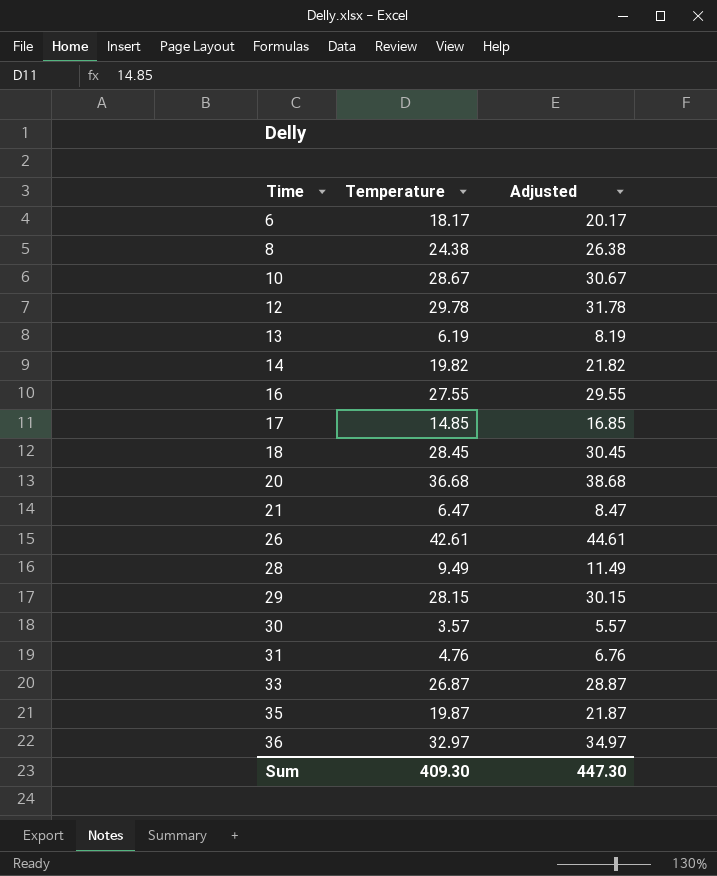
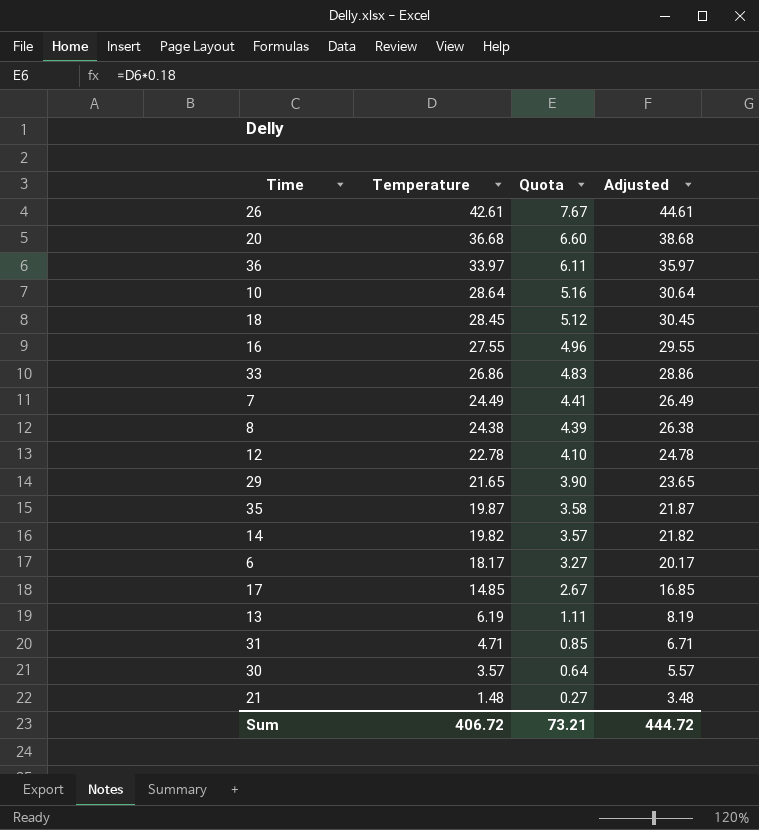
row order: Time ascending -> Temperature descending
column Quota | formula: none -> [Temperature] * 0.18
row 28: 9.49 | 11.49 -> none
36 | Temperature: 32.97 -> 33.97
36 | Adjusted: 34.97 -> 35.97
10 | Temperature: 28.67 -> 28.64
10 | Adjusted: 30.67 -> 30.64
33 | Temperature: 26.87 -> 26.86
33 | Adjusted: 28.87 -> 28.86
row 7: none -> 24.49 | 4.41 | 26.49
12 | Temperature: 29.78 -> 22.78
12 | Adjusted: 31.78 -> 24.78
29 | Temperature: 28.15 -> 21.65
29 | Adjusted: 30.15 -> 23.65
31 | Temperature: 4.76 -> 4.71
31 | Adjusted: 6.76 -> 6.71
21 | Temperature: 6.47 -> 1.48
21 | Adjusted: 8.47 -> 3.48
Sum | Temperature: 409.30 -> 406.72
Sum | Adjusted: 447.30 -> 444.72

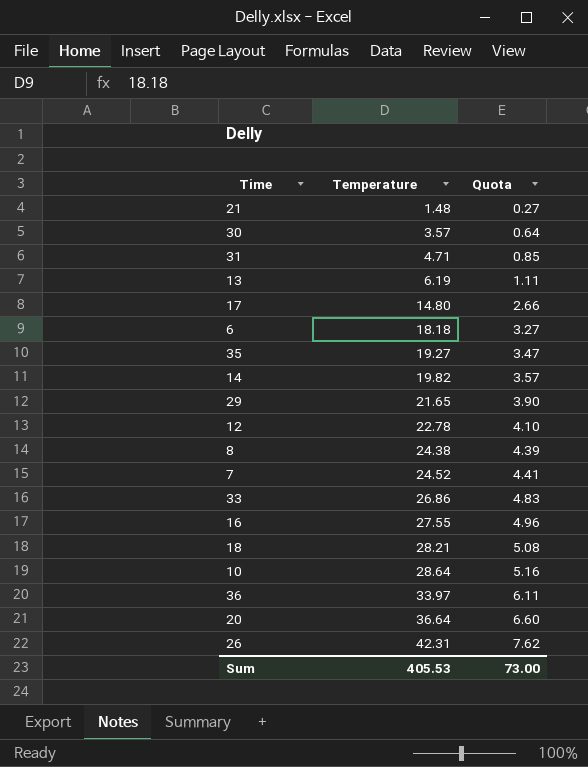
row order: Temperature descending -> Temperature ascending
column Adjusted | formula: [Temperature] + 2 -> none
17 | Temperature: 14.85 -> 14.80
17 | Quota: 2.67 -> 2.66
6 | Temperature: 18.17 -> 18.18
35 | Temperature: 19.87 -> 19.27
35 | Quota: 3.58 -> 3.47
7 | Temperature: 24.49 -> 24.52
18 | Temperature: 28.45 -> 28.21
18 | Quota: 5.12 -> 5.08
20 | Temperature: 36.68 -> 36.64
26 | Temperature: 42.61 -> 42.31
26 | Quota: 7.67 -> 7.62
Sum | Temperature: 406.72 -> 405.53
Sum | Quota: 73.21 -> 73.00

